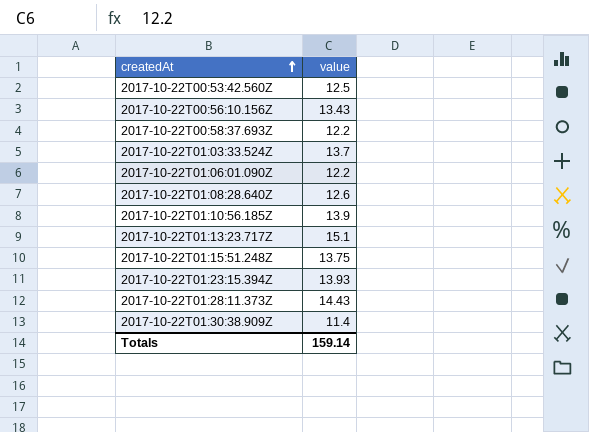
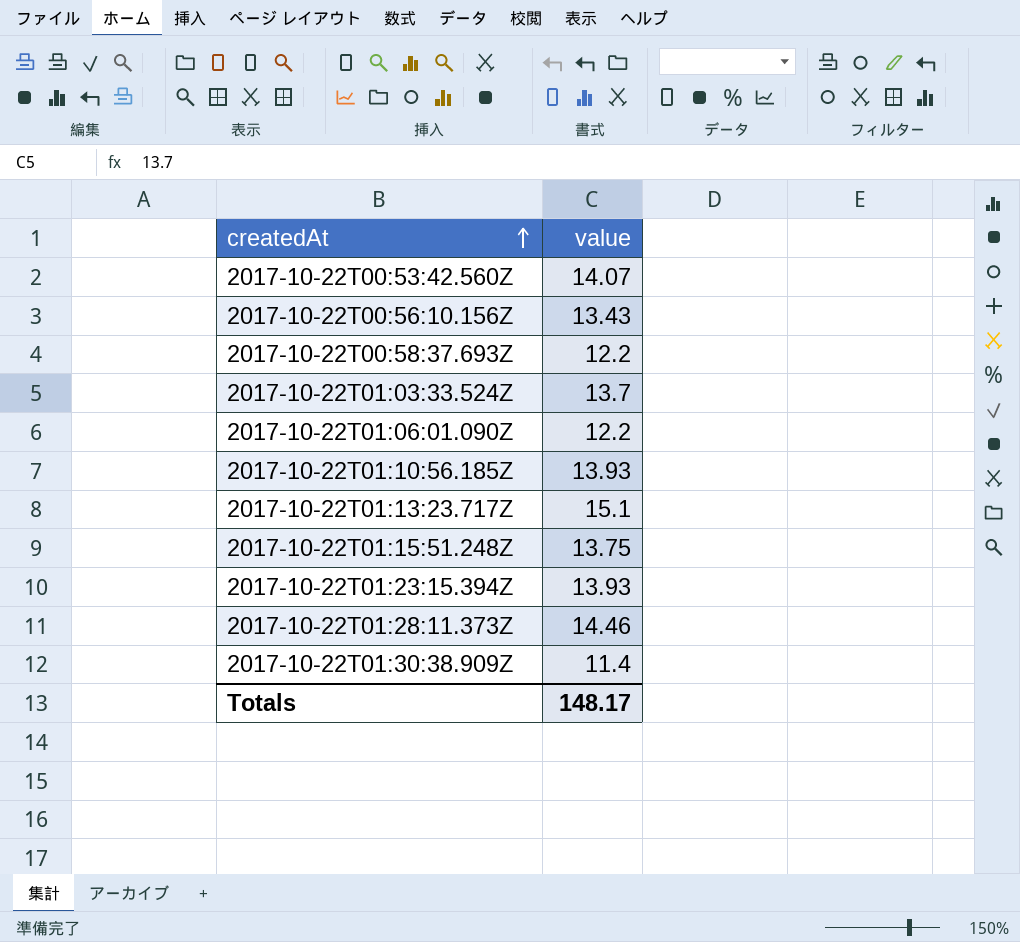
row 2017-10-22T01:08:28.640Z: 12.6 -> none
2017-10-22T00:53:42.560Z | value: 12.5 -> 14.07
2017-10-22T01:10:56.185Z | value: 13.9 -> 13.93
2017-10-22T01:28:11.373Z | value: 14.43 -> 14.46
Totals | value: 159.14 -> 148.17

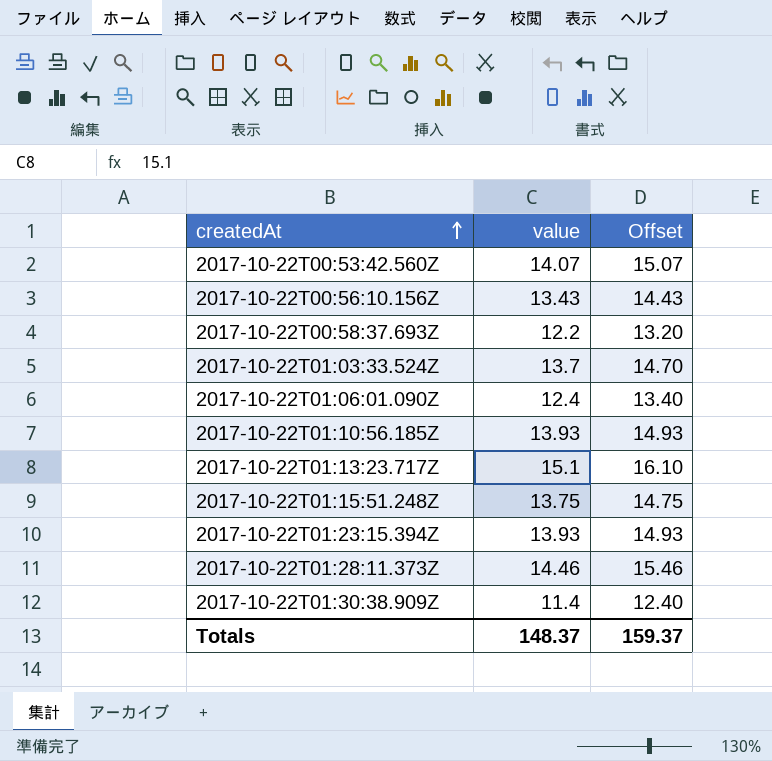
column Offset | formula: none -> [value] + 1
2017-10-22T01:06:01.090Z | value: 12.2 -> 12.4
Totals | value: 148.17 -> 148.37

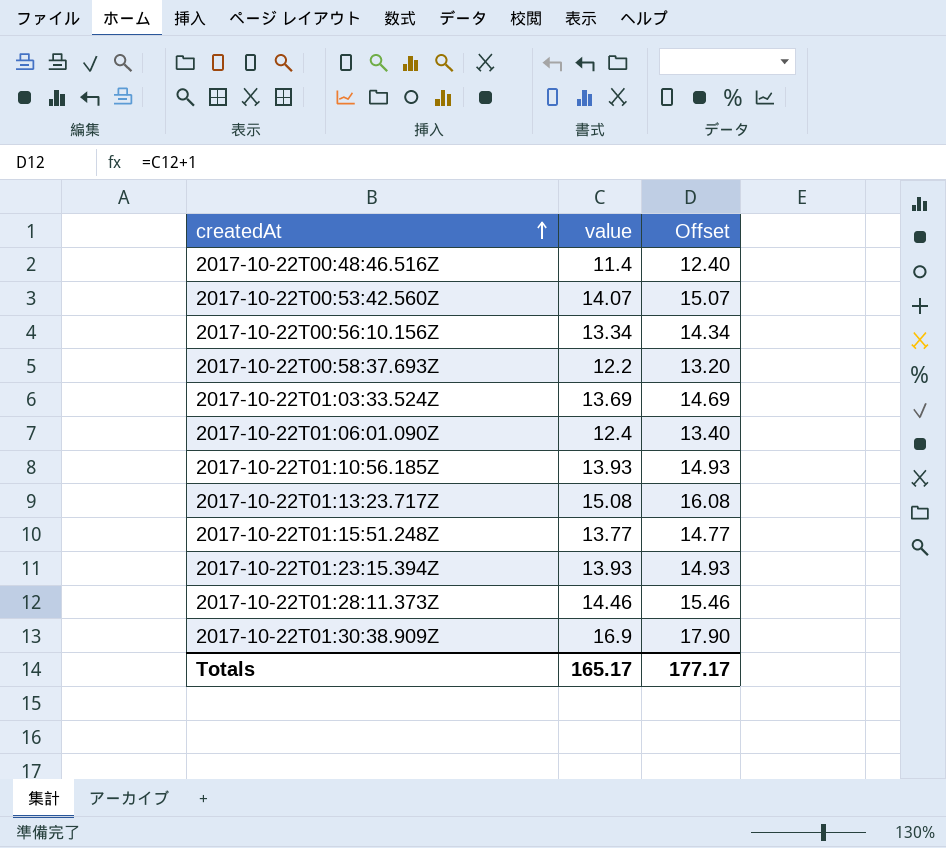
row 2017-10-22T00:48:46.516Z: none -> 11.4 | 12.40
2017-10-22T00:56:10.156Z | value: 13.43 -> 13.34
2017-10-22T00:56:10.156Z | Offset: 14.43 -> 14.34
2017-10-22T01:03:33.524Z | value: 13.7 -> 13.69
2017-10-22T01:03:33.524Z | Offset: 14.70 -> 14.69
2017-10-22T01:13:23.717Z | value: 15.1 -> 15.08
2017-10-22T01:13:23.717Z | Offset: 16.10 -> 16.08
2017-10-22T01:15:51.248Z | value: 13.75 -> 13.77
2017-10-22T01:15:51.248Z | Offset: 14.75 -> 14.77
2017-10-22T01:30:38.909Z | value: 11.4 -> 16.9
2017-10-22T01:30:38.909Z | Offset: 12.40 -> 17.90
Totals | value: 148.37 -> 165.17
Totals | Offset: 159.37 -> 177.17

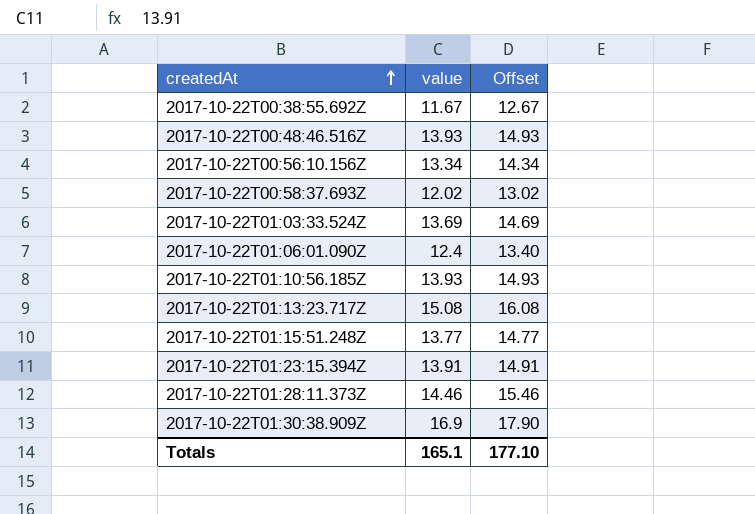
row 2017-10-22T00:53:42.560Z: 14.07 | 15.07 -> none
row 2017-10-22T00:38:55.692Z: none -> 11.67 | 12.67
2017-10-22T00:48:46.516Z | value: 11.4 -> 13.93
2017-10-22T00:48:46.516Z | Offset: 12.40 -> 14.93
2017-10-22T00:58:37.693Z | value: 12.2 -> 12.02
2017-10-22T00:58:37.693Z | Offset: 13.20 -> 13.02
2017-10-22T01:23:15.394Z | value: 13.93 -> 13.91
2017-10-22T01:23:15.394Z | Offset: 14.93 -> 14.91
Totals | value: 165.17 -> 165.1
Totals | Offset: 177.17 -> 177.10

